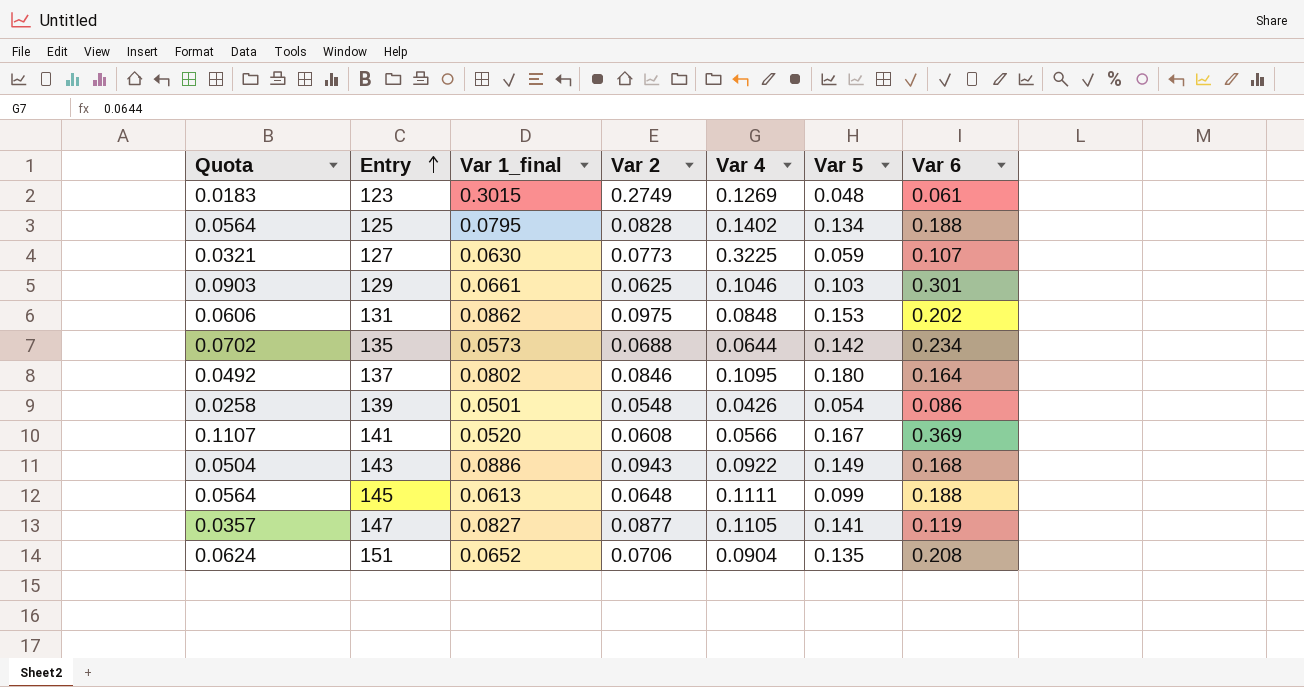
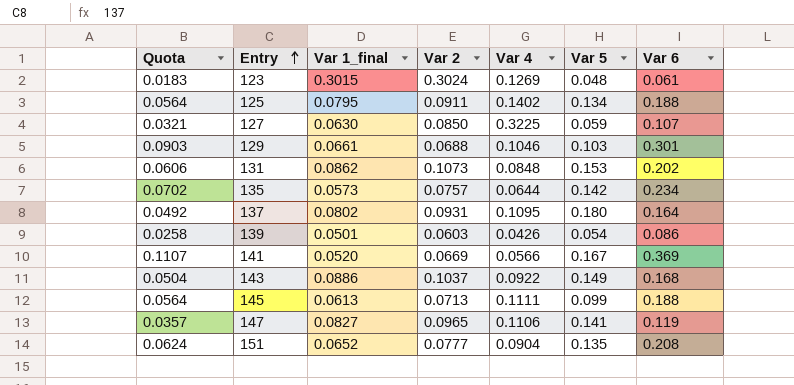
123 | Var 2: 0.2749 -> 0.3024
125 | Var 2: 0.0828 -> 0.0911
127 | Var 2: 0.0773 -> 0.0850
129 | Var 2: 0.0625 -> 0.0688
131 | Var 2: 0.0975 -> 0.1073
135 | Var 2: 0.0688 -> 0.0757
137 | Var 2: 0.0846 -> 0.0931
139 | Var 2: 0.0548 -> 0.0603
141 | Var 2: 0.0608 -> 0.0669
143 | Var 2: 0.0943 -> 0.1037
145 | Var 2: 0.0648 -> 0.0713
147 | Var 2: 0.0877 -> 0.0965
147 | Var 4: 0.1105 -> 0.1106
151 | Var 2: 0.0706 -> 0.0777

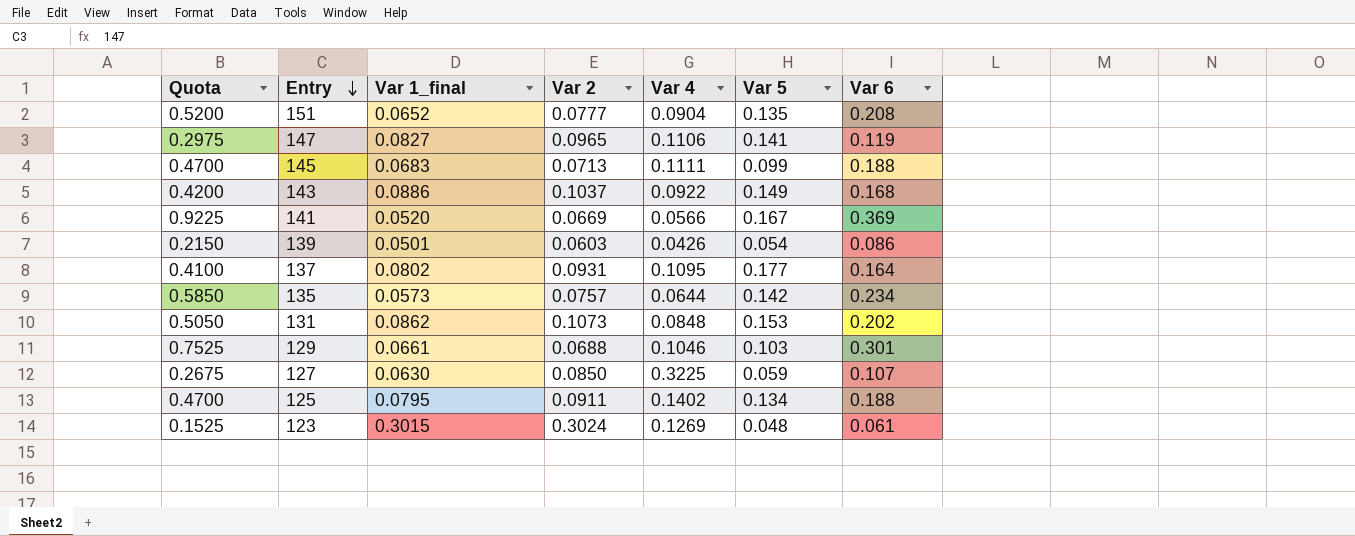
row order: Entry ascending -> Entry descending
column Quota | formula: [Var 6] * 0.3 -> [Var 6] * 2.5
145 | Var 1_final: 0.0613 -> 0.0683
137 | Var 5: 0.180 -> 0.177

